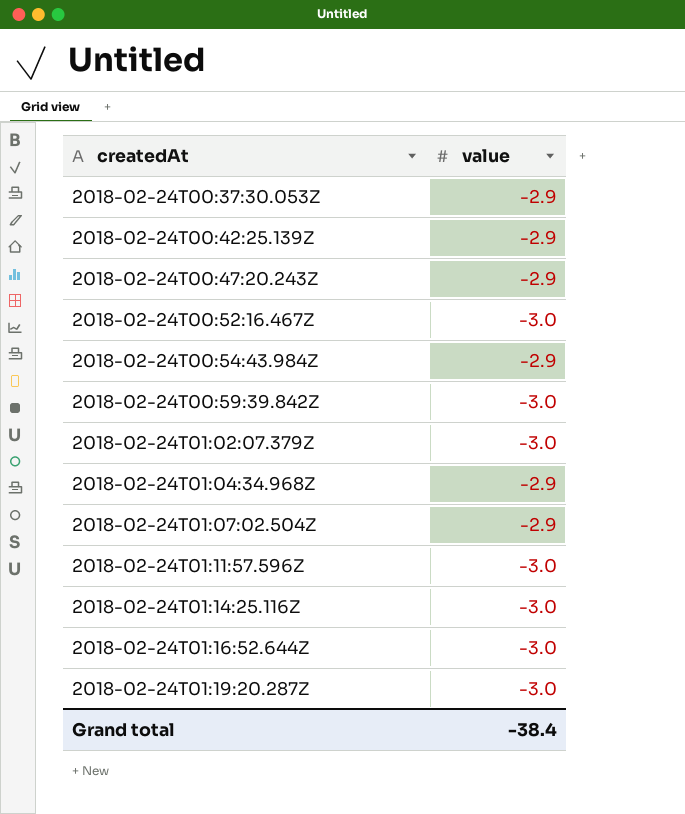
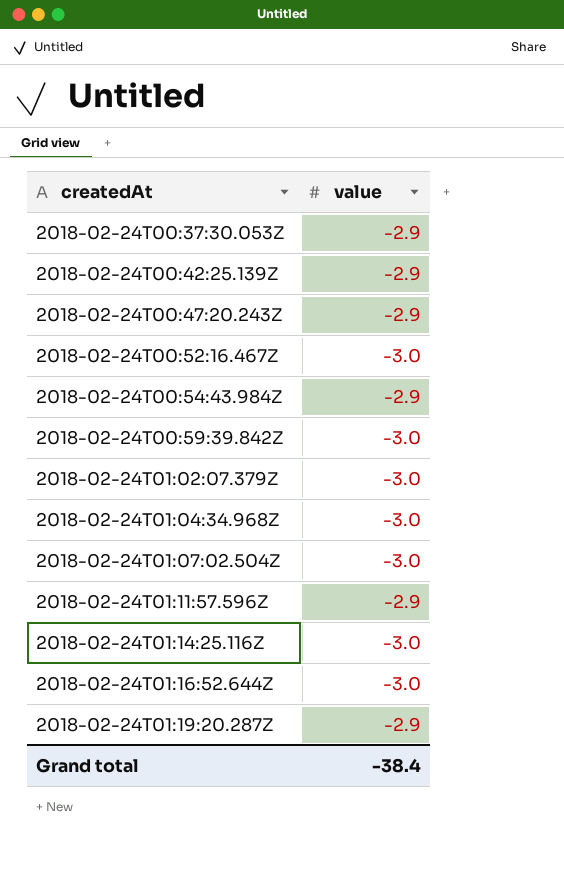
2018-02-24T01:04:34.968Z | value: -2.9 -> -3.0
2018-02-24T01:07:02.504Z | value: -2.9 -> -3.0
2018-02-24T01:11:57.596Z | value: -3.0 -> -2.9
2018-02-24T01:19:20.287Z | value: -3.0 -> -2.9

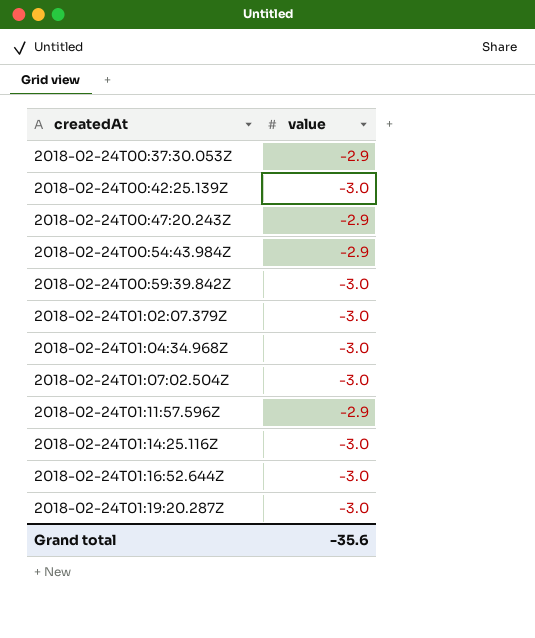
row 2018-02-24T00:52:16.467Z: -3.0 -> none
2018-02-24T00:42:25.139Z | value: -2.9 -> -3.0
2018-02-24T01:19:20.287Z | value: -2.9 -> -3.0
Grand total | value: -38.4 -> -35.6

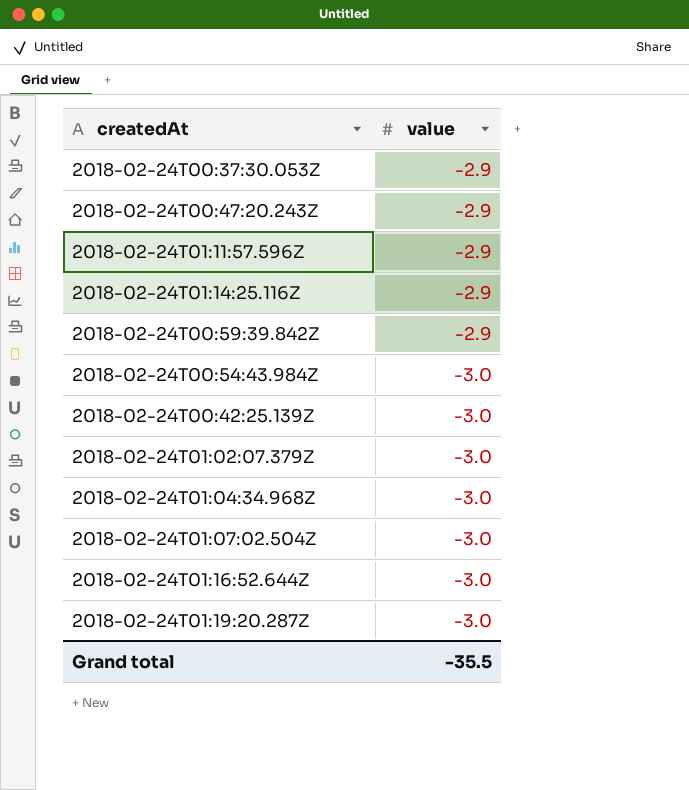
row order: createdAt ascending -> value descending
2018-02-24T01:14:25.116Z | value: -3.0 -> -2.9
2018-02-24T00:59:39.842Z | value: -3.0 -> -2.9
2018-02-24T00:54:43.984Z | value: -2.9 -> -3.0
Grand total | value: -35.6 -> -35.5

